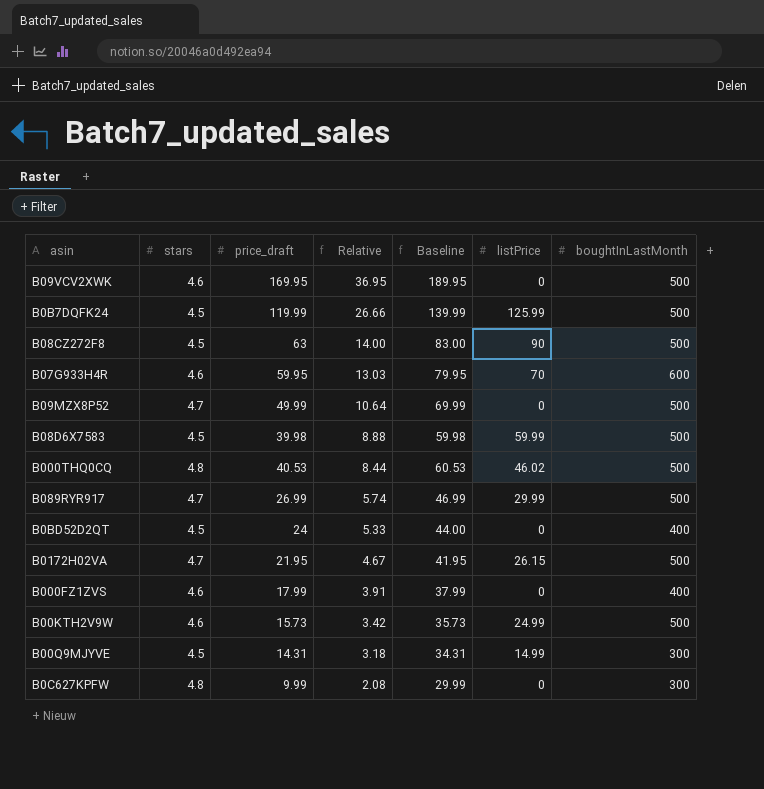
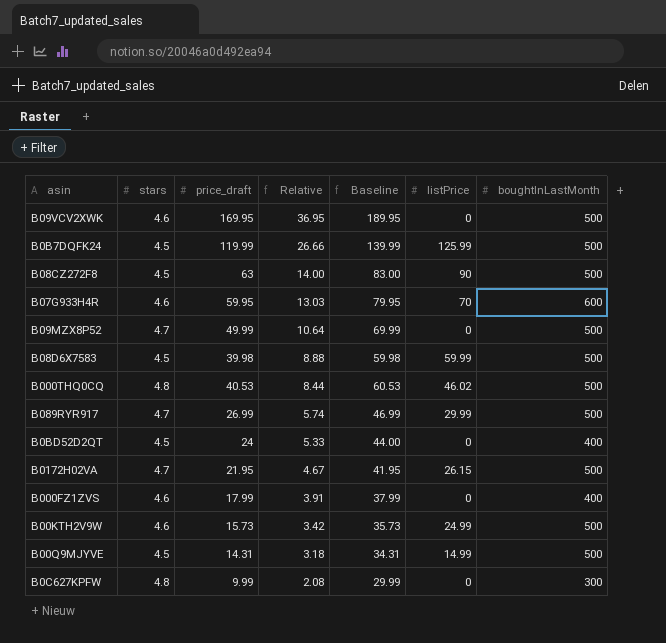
B00Q9MJYVE | boughtInLastMonth: 300 -> 500

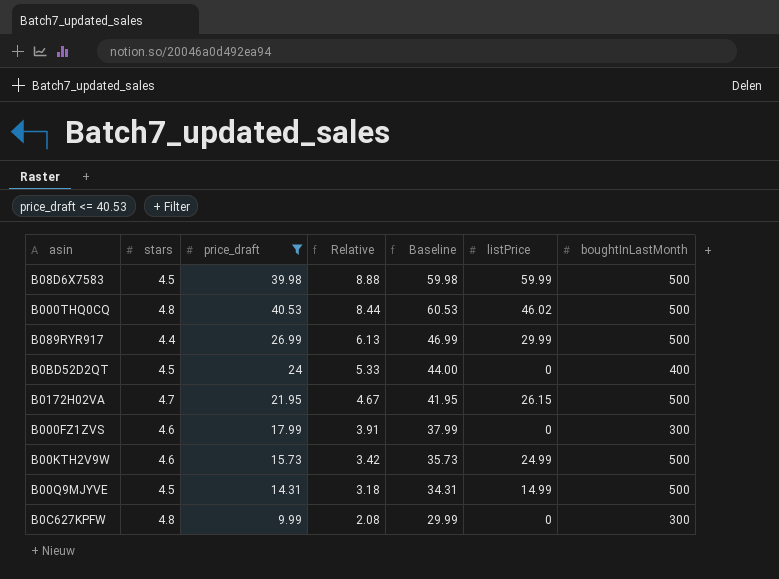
filter: none -> price_draft <= 40.53
B089RYR917 | stars: 4.7 -> 4.4
B089RYR917 | Relative: 5.74 -> 6.13
B000FZ1ZVS | boughtInLastMonth: 400 -> 300

